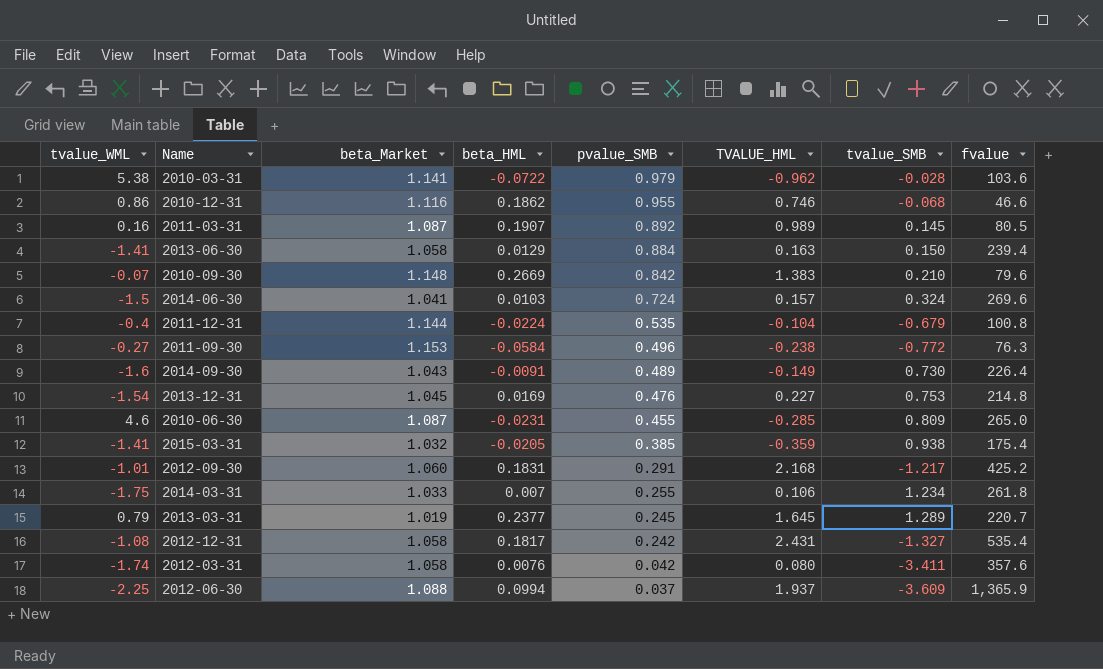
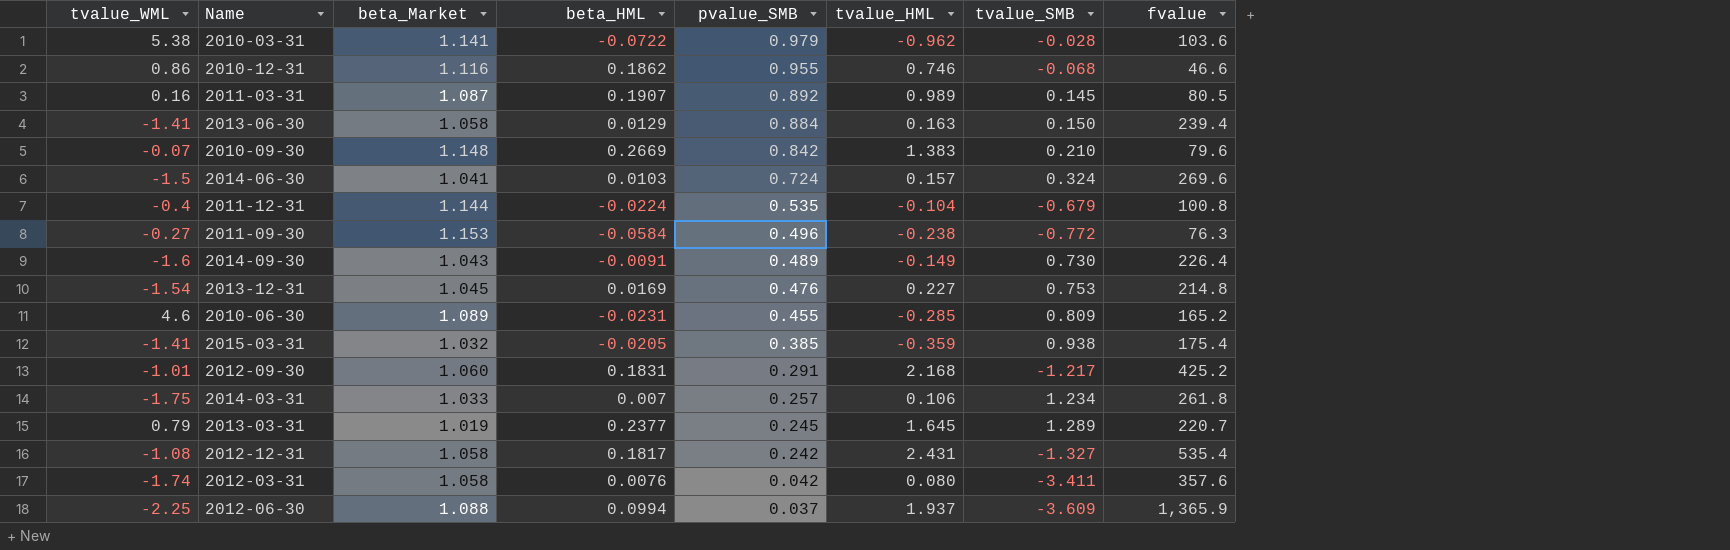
column name: TVALUE_HML -> tvalue_HML
2010-06-30 | beta_Market: 1.087 -> 1.089
2010-06-30 | fvalue: 265.0 -> 165.2
2014-03-31 | pvalue_SMB: 0.255 -> 0.257

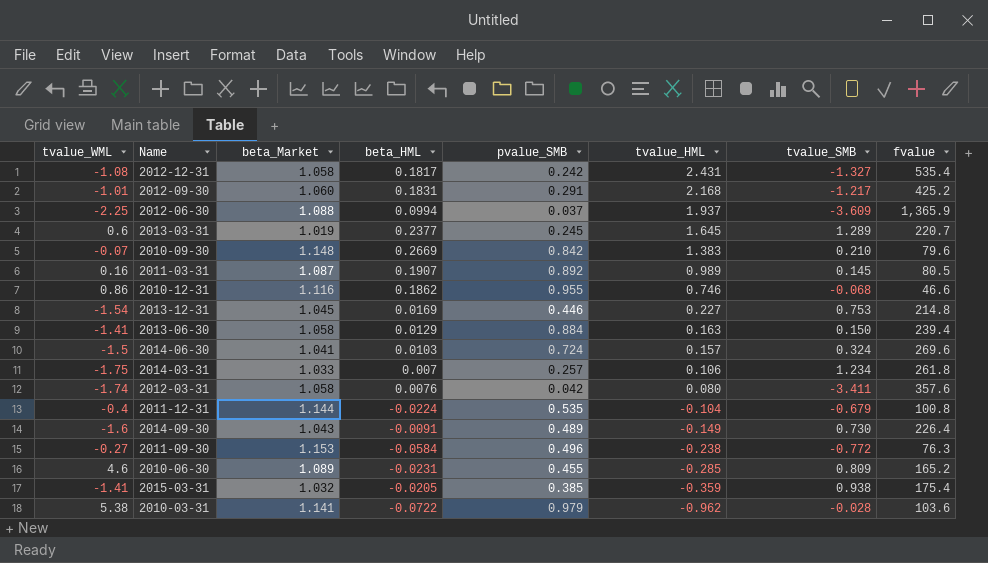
row order: pvalue_SMB descending -> tvalue_HML descending
2013-03-31 | tvalue_WML: 0.79 -> 0.6
2013-12-31 | pvalue_SMB: 0.476 -> 0.446

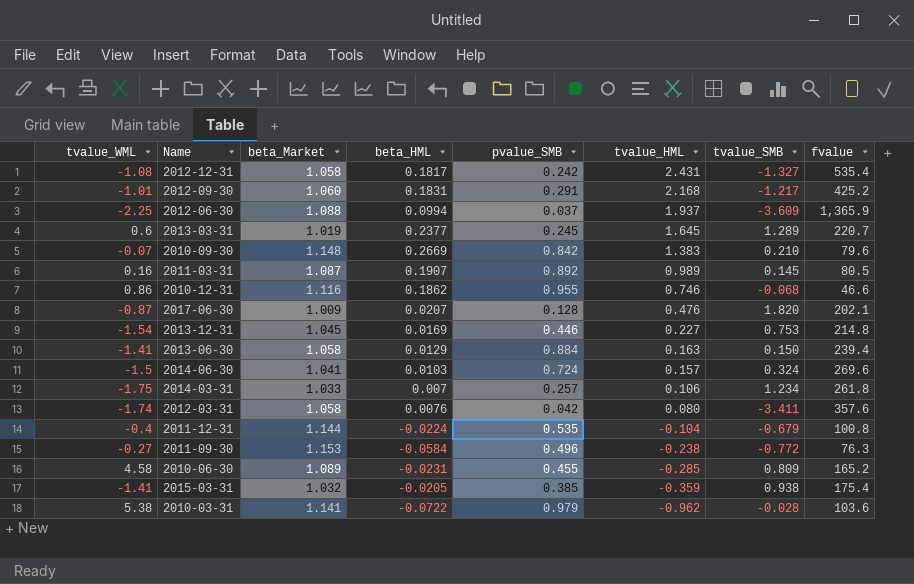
row 2014-09-30: -1.6 | 1.043 | -0.0091 | 0.489 | -0.149 | 0.730 | 226.4 -> none
row 2017-06-30: none -> -0.87 | 1.009 | 0.0207 | 0.128 | 0.476 | 1.820 | 202.1
2010-06-30 | tvalue_WML: 4.6 -> 4.58

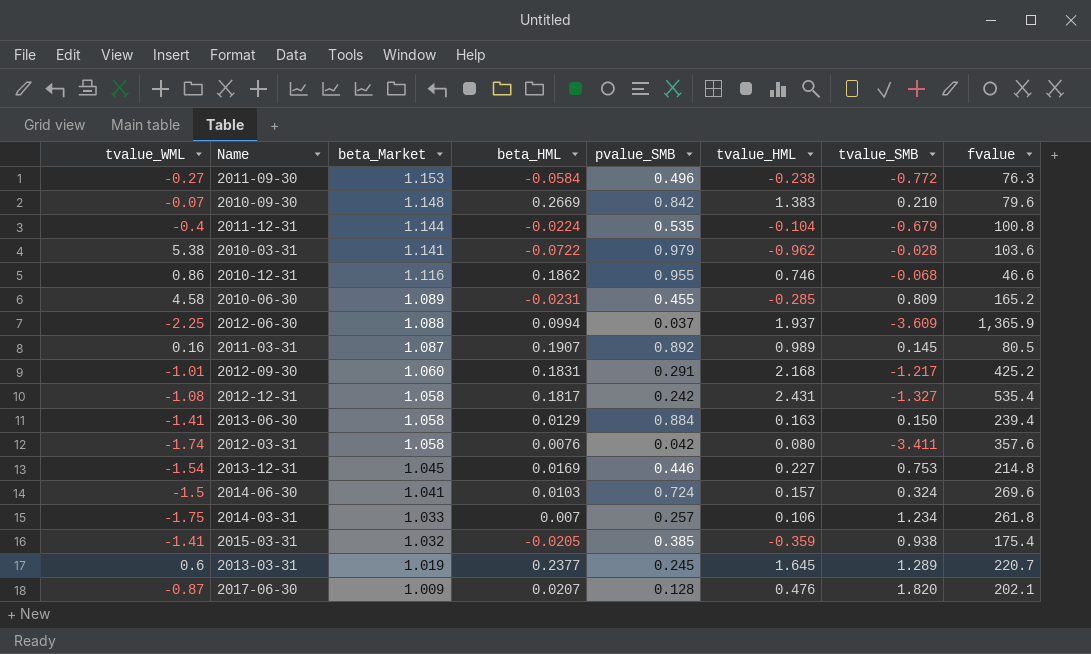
row order: tvalue_HML descending -> beta_Market descending

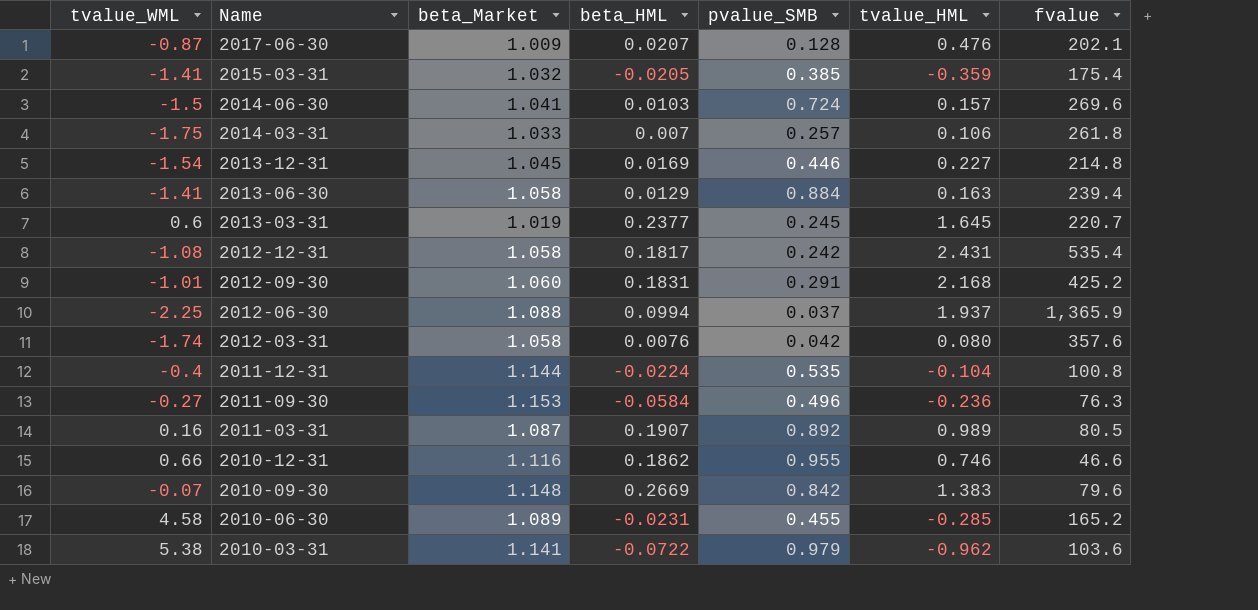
row order: beta_Market descending -> Name descending
column tvalue_SMB | position: 7 -> none
2011-09-30 | tvalue_HML: -0.238 -> -0.236
2010-12-31 | tvalue_WML: 0.86 -> 0.66

